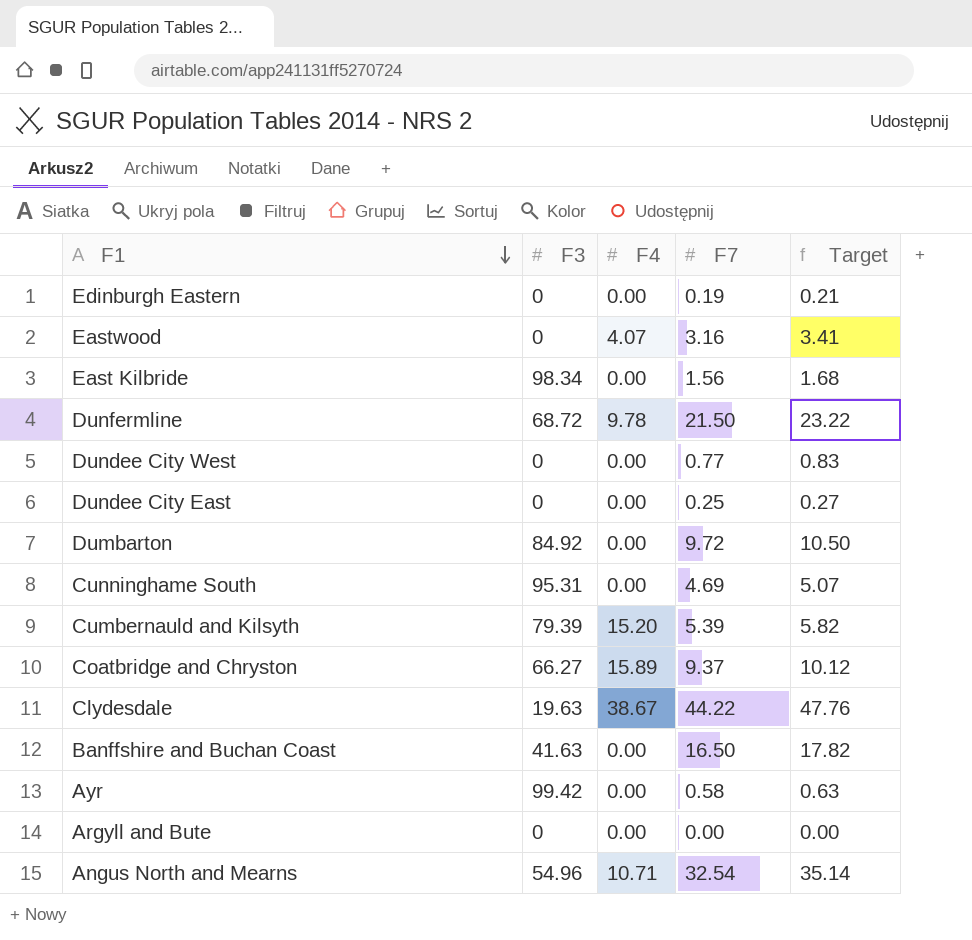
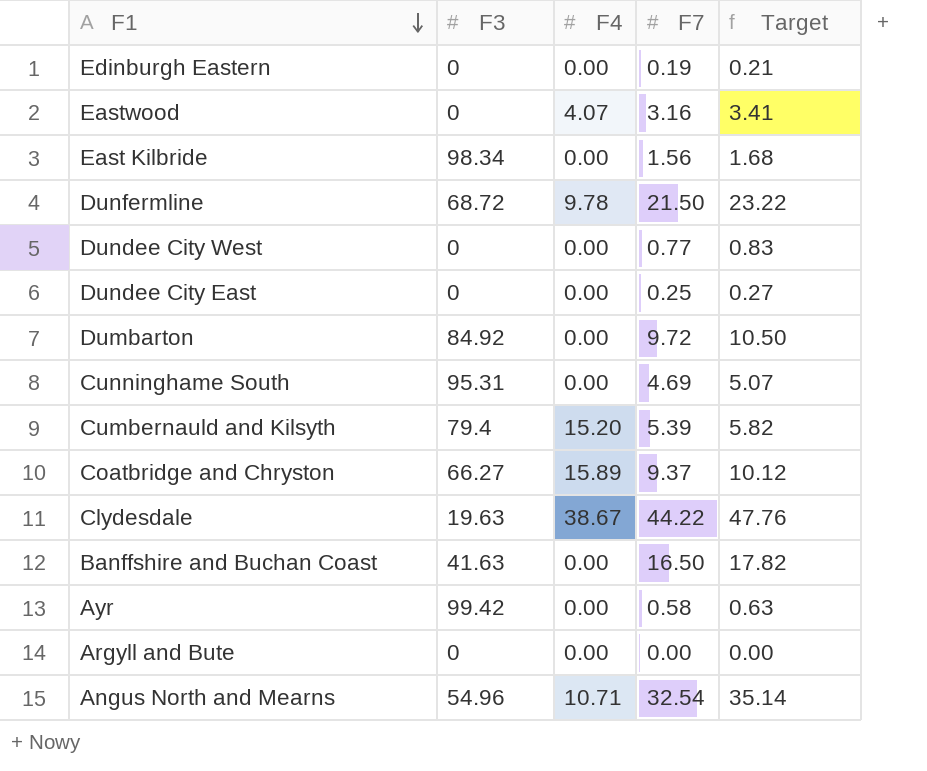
Cumbernauld and Kilsyth | F3: 79.39 -> 79.4

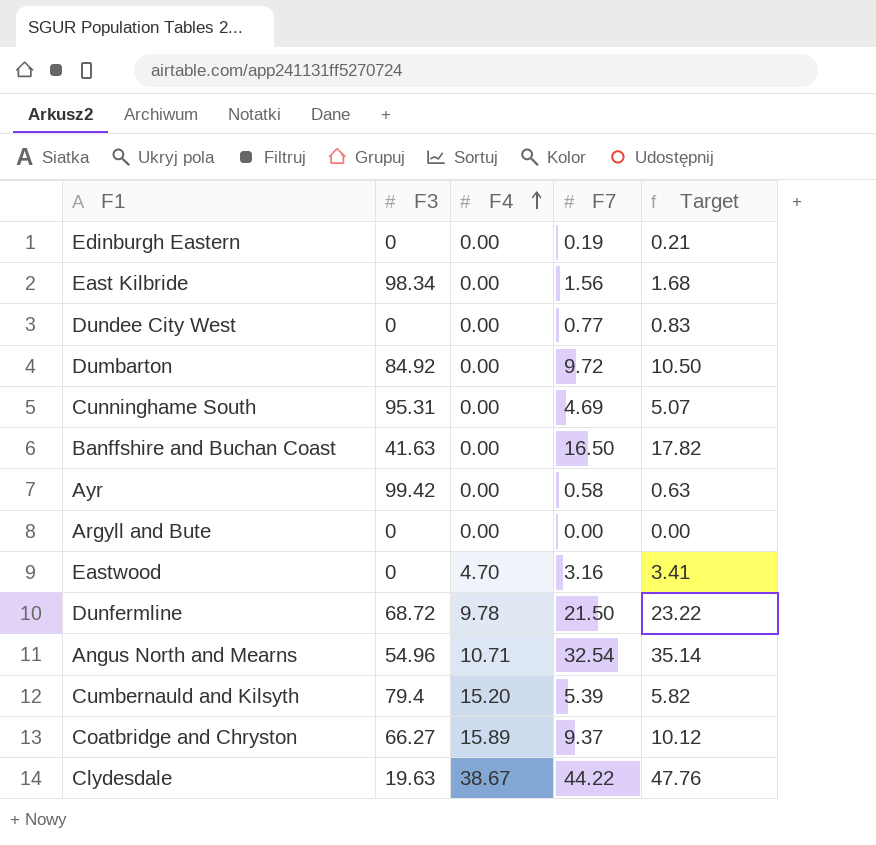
row order: F1 descending -> F4 ascending
row Dundee City East: 0 | 0.00 | 0.25 | 0.27 -> none
Eastwood | F4: 4.07 -> 4.70

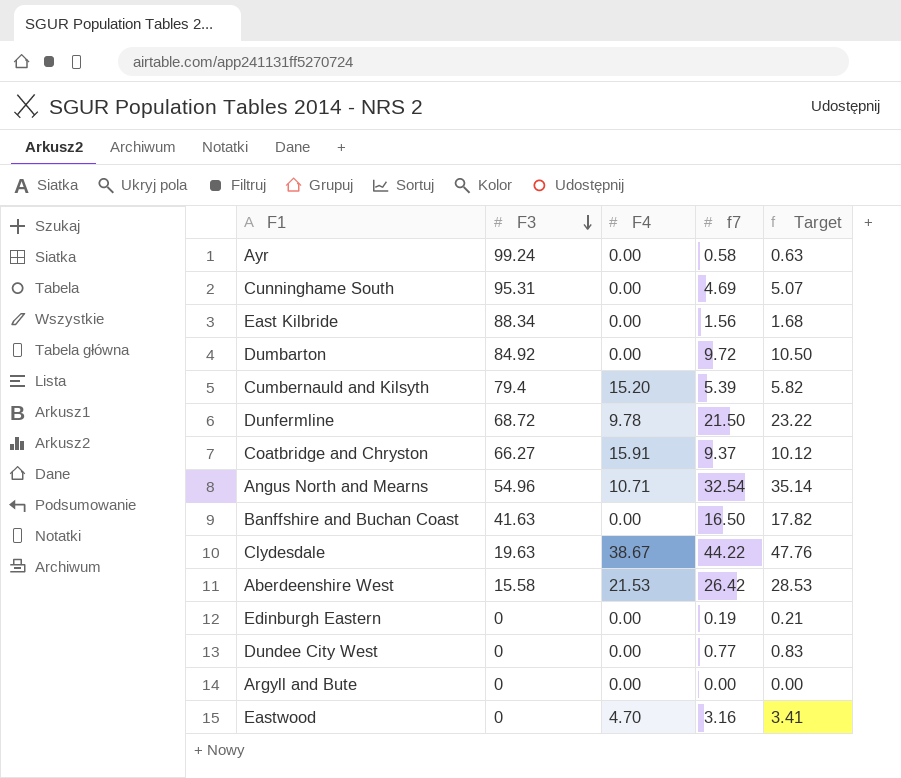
row order: F4 ascending -> F3 descending
column name: F7 -> f7
Ayr | F3: 99.42 -> 99.24
East Kilbride | F3: 98.34 -> 88.34
Coatbridge and Chryston | F4: 15.89 -> 15.91
row Aberdeenshire West: none -> 15.58 | 21.53 | 26.42 | 28.53

